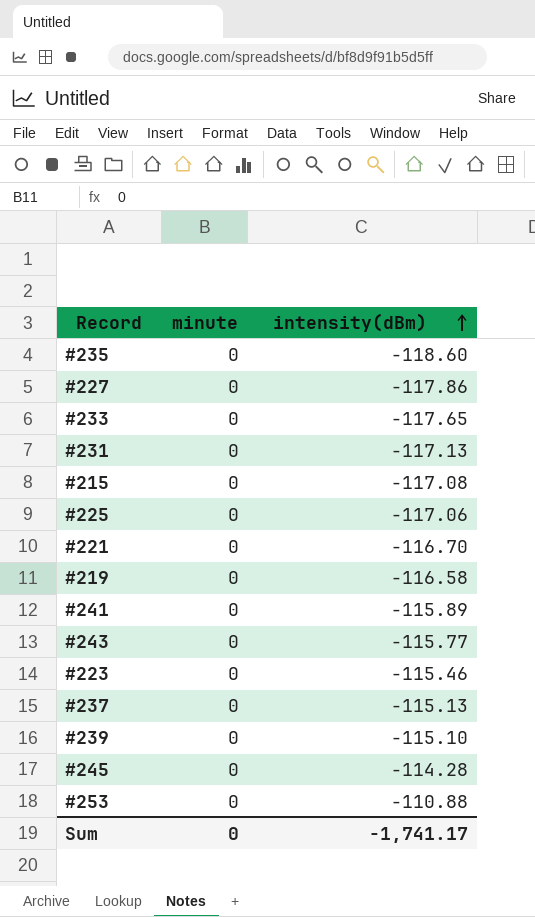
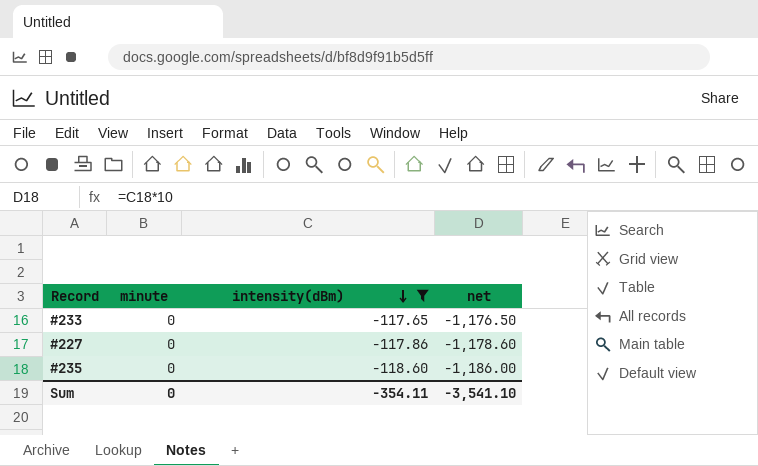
filter: none -> intensity(dBm) <= -117.65
row order: intensity(dBm) ascending -> intensity(dBm) descending
column net | formula: none -> [intensity(dBm)] * 10
Sum | intensity(dBm): -1,741.17 -> -354.11

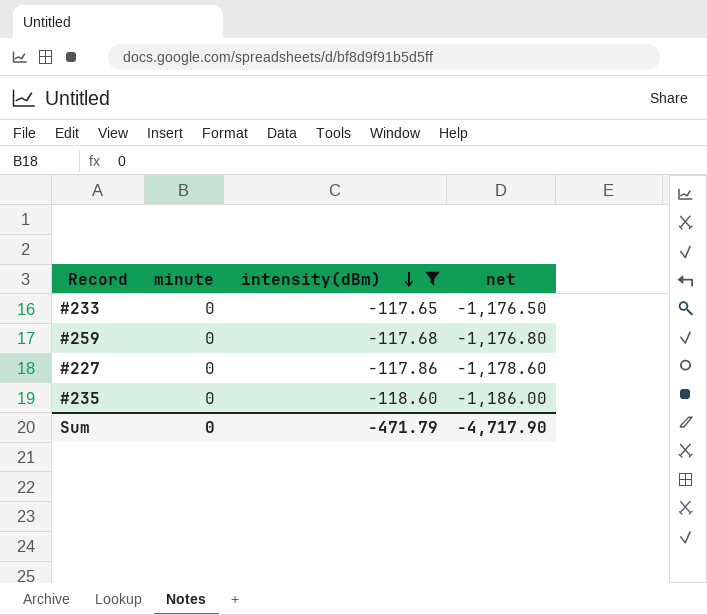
row #259: none -> 0 | -117.68 | -1,176.80
Sum | intensity(dBm): -354.11 -> -471.79
Sum | net: -3,541.10 -> -4,717.90

